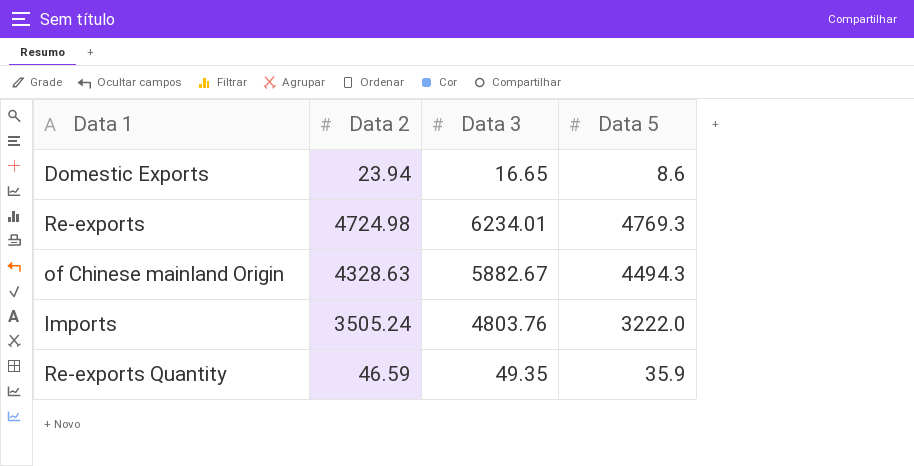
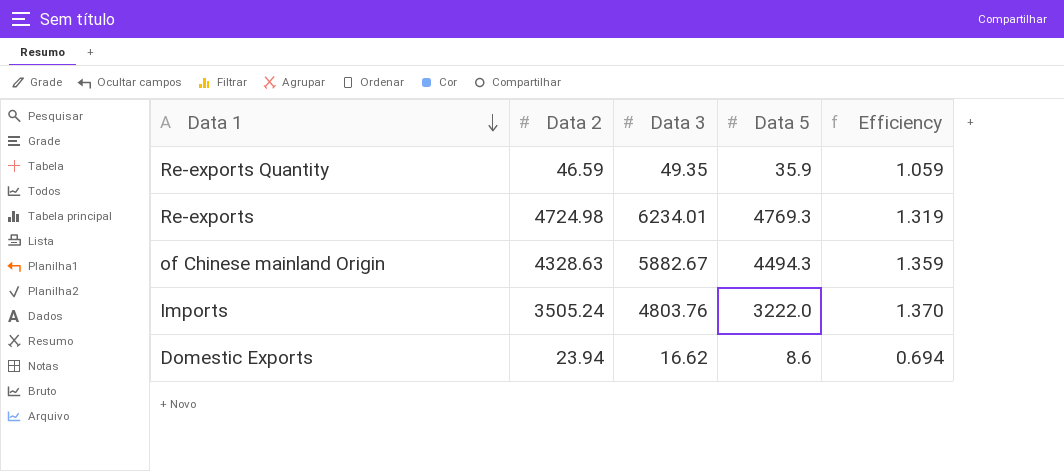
row order: none -> Data 1 descending
column Efficiency | formula: none -> [Data 3] / [Data 2]
Domestic Exports | Data 3: 16.65 -> 16.62

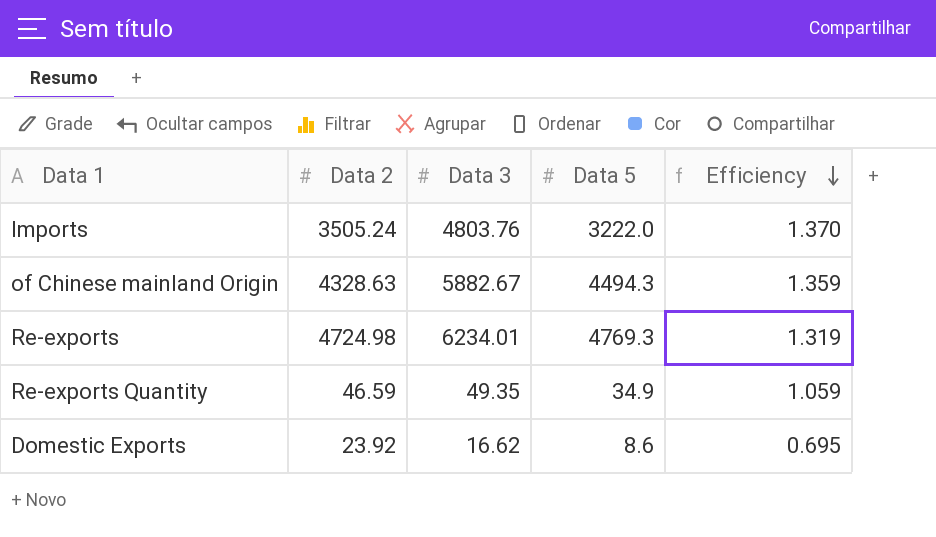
row order: Data 1 descending -> Efficiency descending
Re-exports Quantity | Data 5: 35.9 -> 34.9
Domestic Exports | Data 2: 23.94 -> 23.92
Domestic Exports | Efficiency: 0.694 -> 0.695

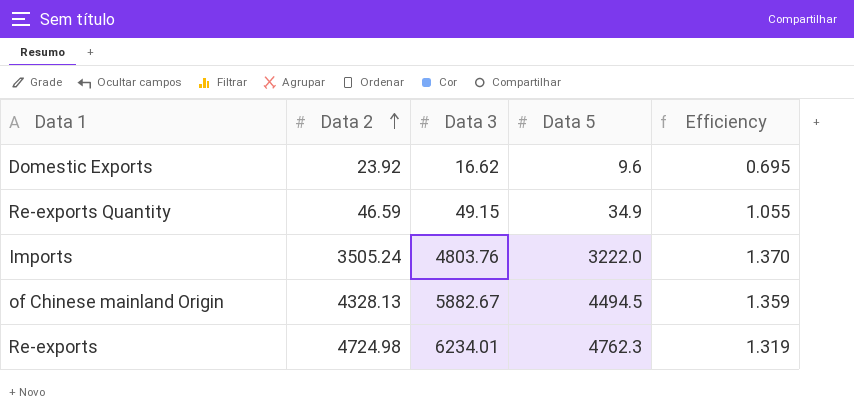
row order: Efficiency descending -> Data 2 ascending
Domestic Exports | Data 5: 8.6 -> 9.6
Re-exports Quantity | Data 3: 49.35 -> 49.15
Re-exports Quantity | Efficiency: 1.059 -> 1.055
of Chinese mainland Origin | Data 2: 4328.63 -> 4328.13
of Chinese mainland Origin | Data 5: 4494.3 -> 4494.5
Re-exports | Data 5: 4769.3 -> 4762.3

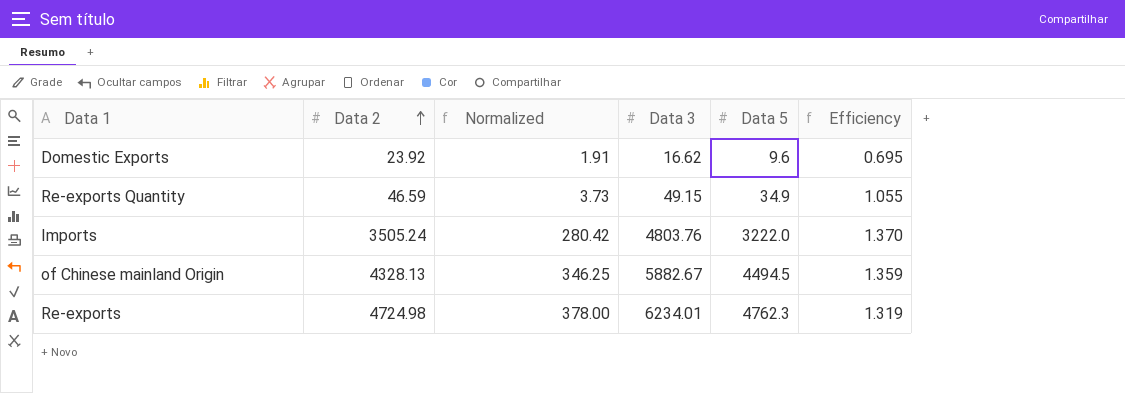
column Normalized | formula: none -> [Data 2] * 0.08

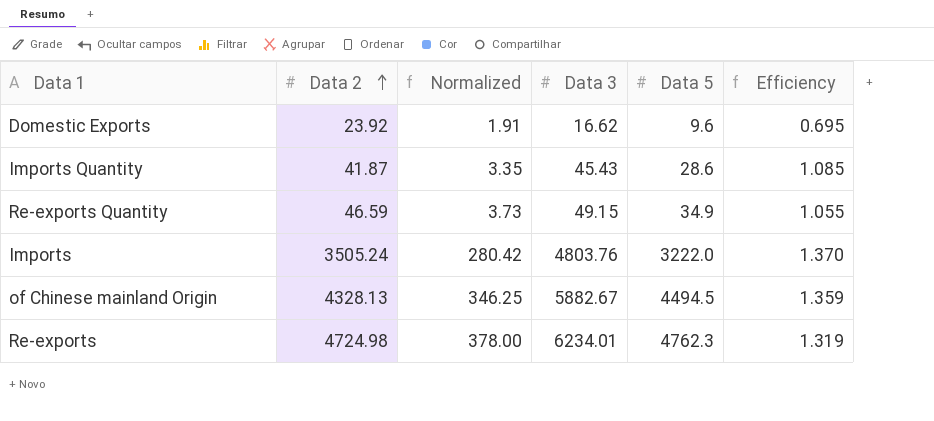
row Imports Quantity: none -> 41.87 | 3.35 | 45.43 | 28.6 | 1.085

